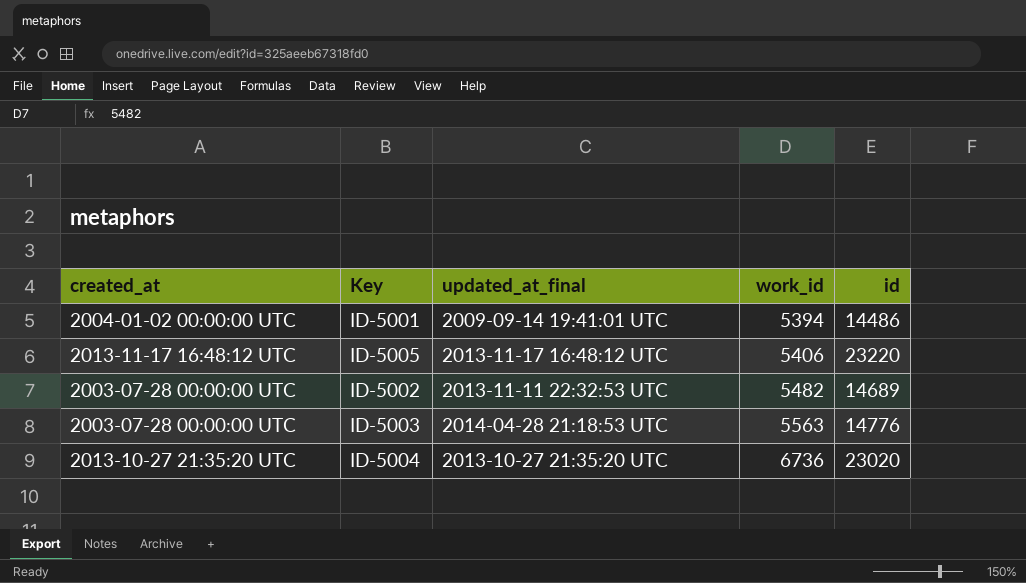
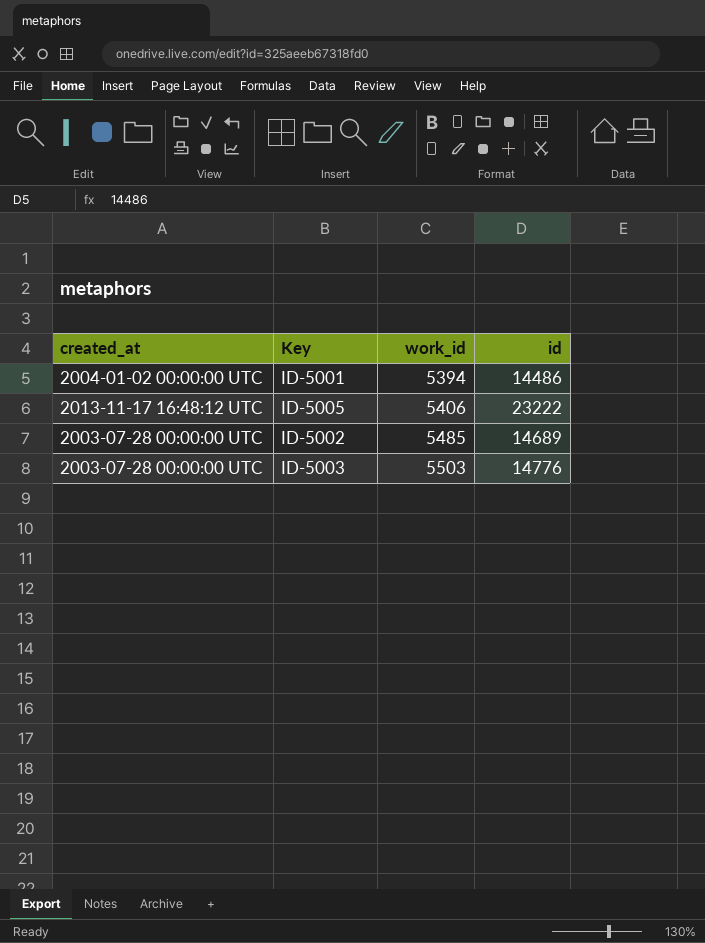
column updated_at_final | position: 3 -> none
row ID-5004: 2013-10-27 21:35:20 UTC | 2013-10-27 21:35:20 UTC | 6736 | 23020 -> none
ID-5005 | id: 23220 -> 23222
ID-5002 | work_id: 5482 -> 5485
ID-5003 | work_id: 5563 -> 5503

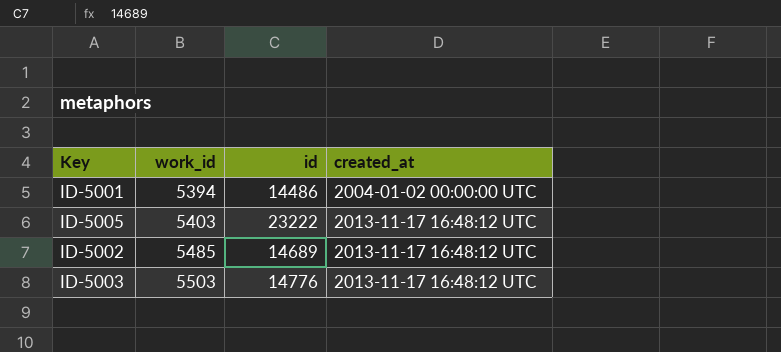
column created_at | position: 1 -> 4
ID-5005 | work_id: 5406 -> 5403
ID-5002 | created_at: 2003-07-28 00:00:00 UTC -> 2013-11-17 16:48:12 UTC
ID-5003 | created_at: 2003-07-28 00:00:00 UTC -> 2013-11-17 16:48:12 UTC

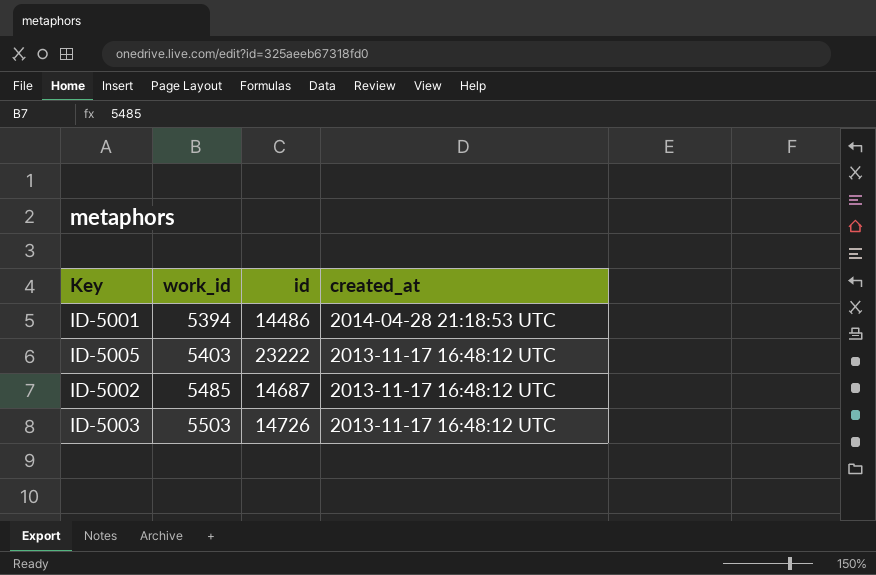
ID-5001 | created_at: 2004-01-02 00:00:00 UTC -> 2014-04-28 21:18:53 UTC
ID-5002 | id: 14689 -> 14687
ID-5003 | id: 14776 -> 14726

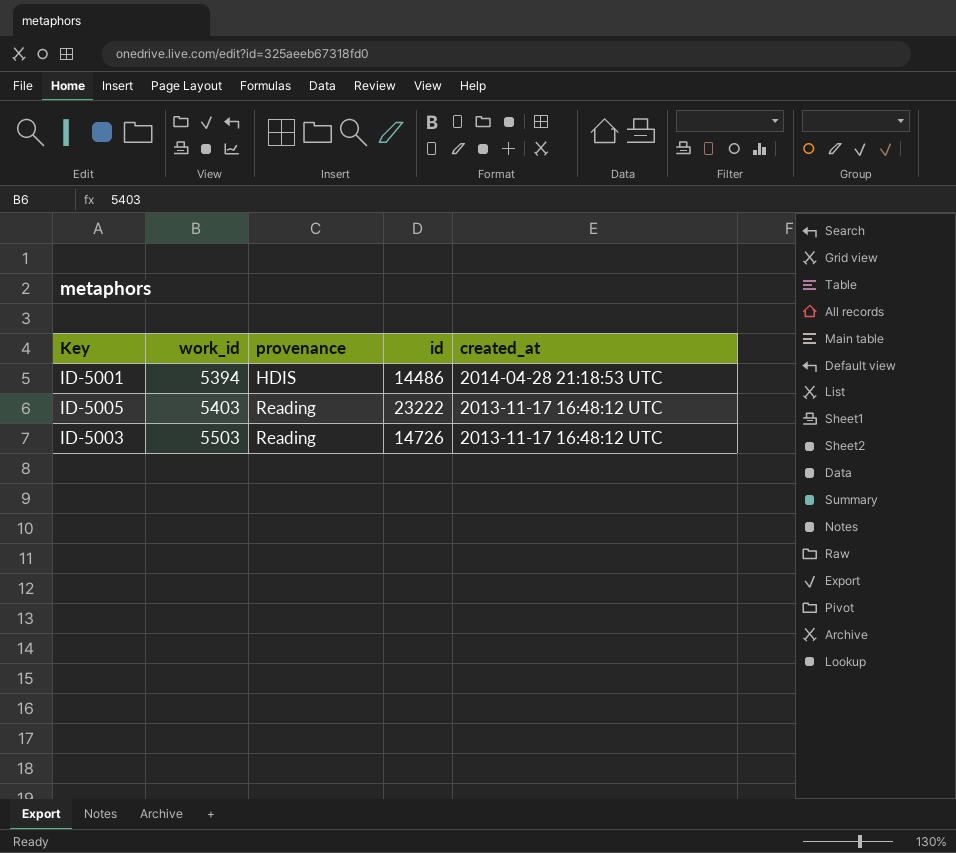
column provenance | position: none -> 3
row ID-5002: 5485 | 14687 | 2013-11-17 16:48:12 UTC -> none

